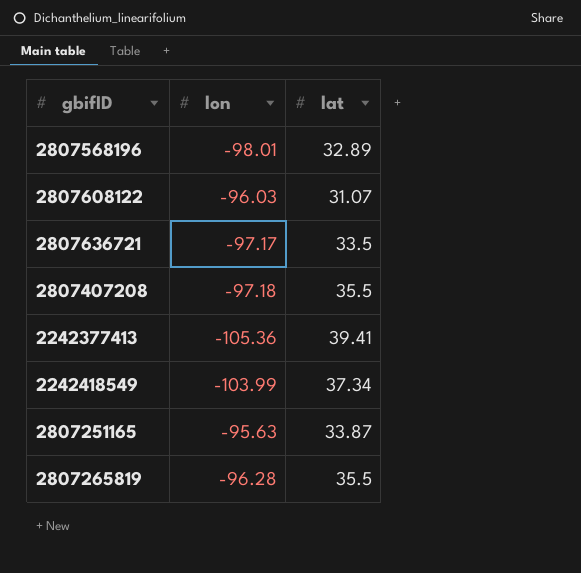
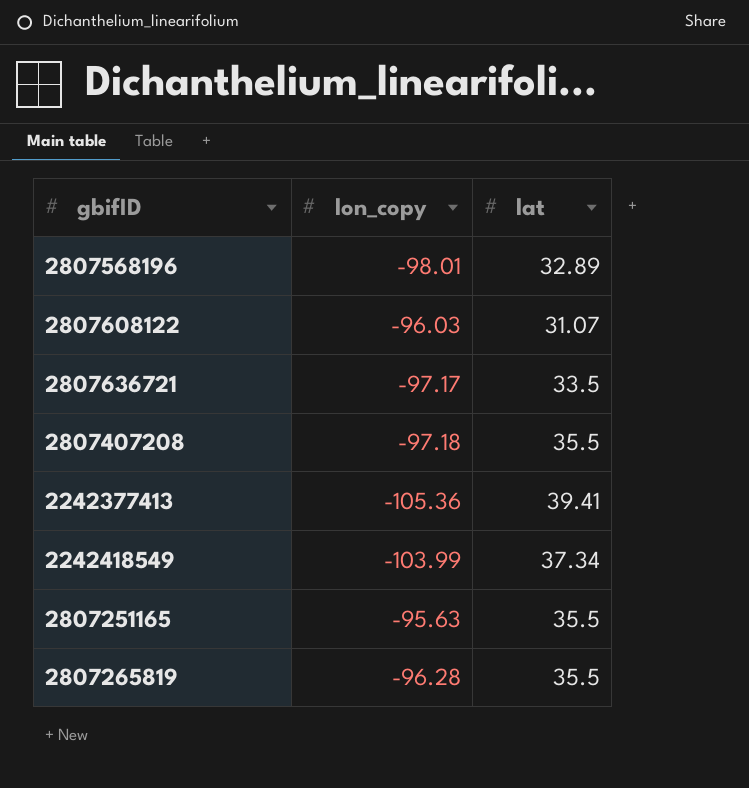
column name: lon -> lon_copy
2807251165 | lat: 33.87 -> 35.5

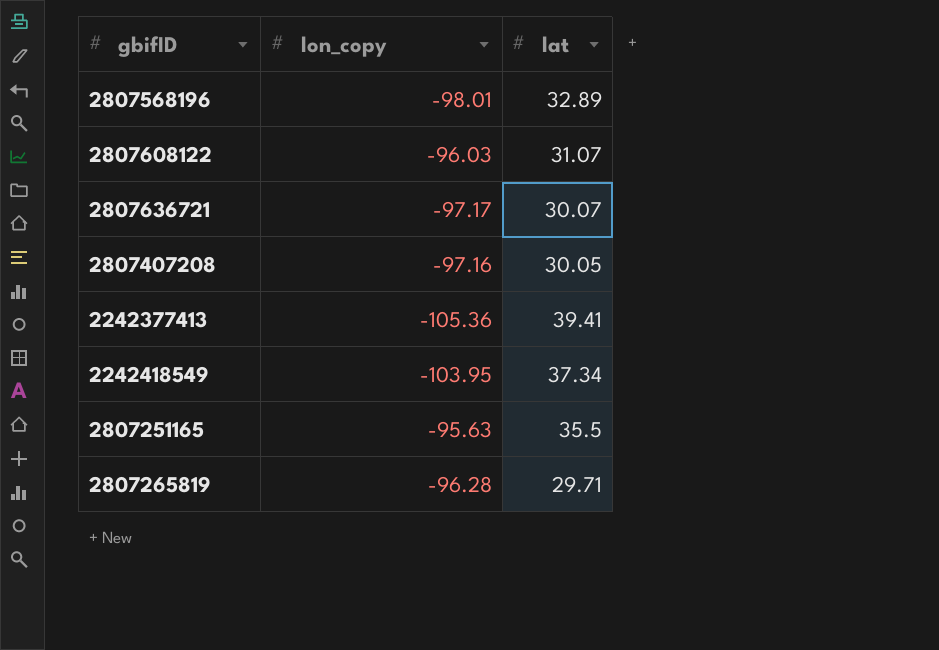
2807636721 | lat: 33.5 -> 30.07
2807407208 | lon_copy: -97.18 -> -97.16
2807407208 | lat: 35.5 -> 30.05
2242418549 | lon_copy: -103.99 -> -103.95
2807265819 | lat: 35.5 -> 29.71

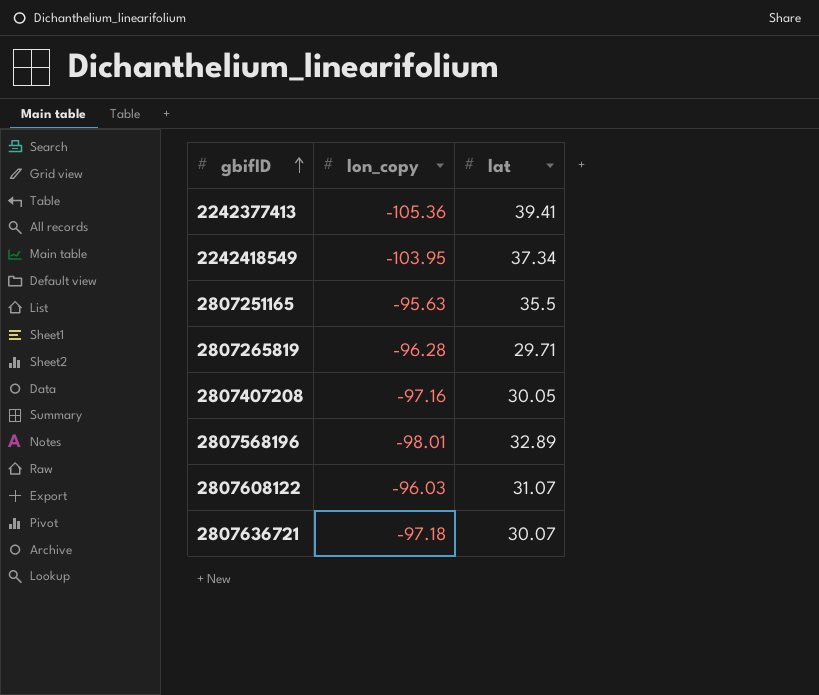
row order: none -> gbifID ascending
2807636721 | lon_copy: -97.17 -> -97.18

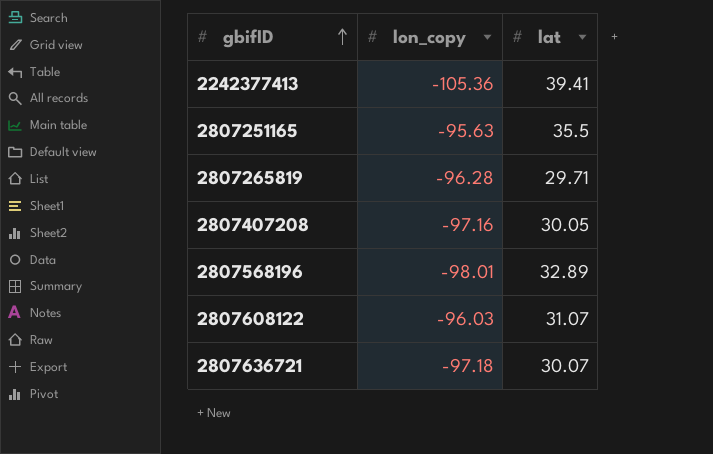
row 2242418549: -103.95 | 37.34 -> none

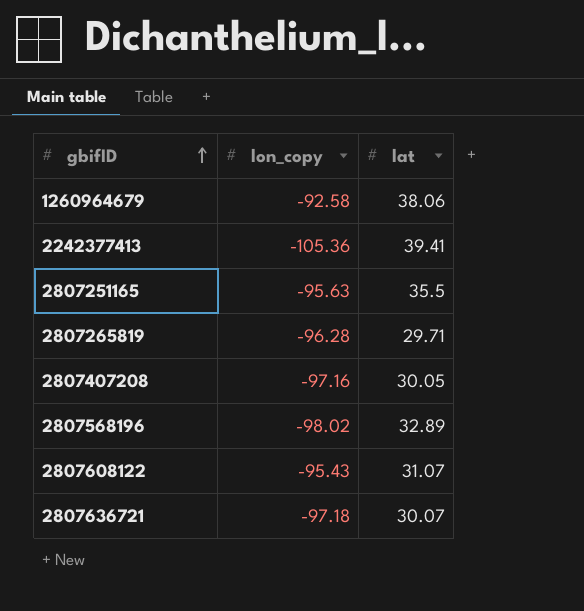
row 1260964679: none -> -92.58 | 38.06
2807568196 | lon_copy: -98.01 -> -98.02
2807608122 | lon_copy: -96.03 -> -95.43

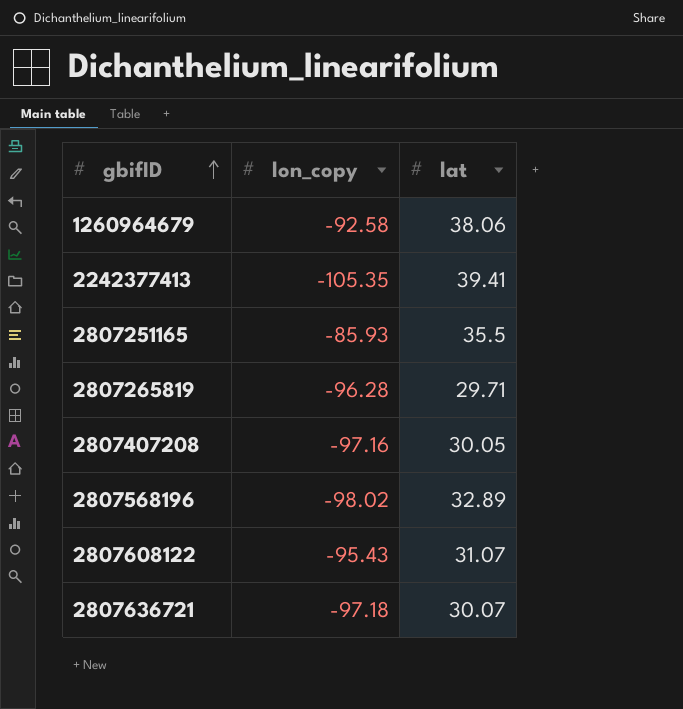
2242377413 | lon_copy: -105.36 -> -105.35
2807251165 | lon_copy: -95.63 -> -85.93

